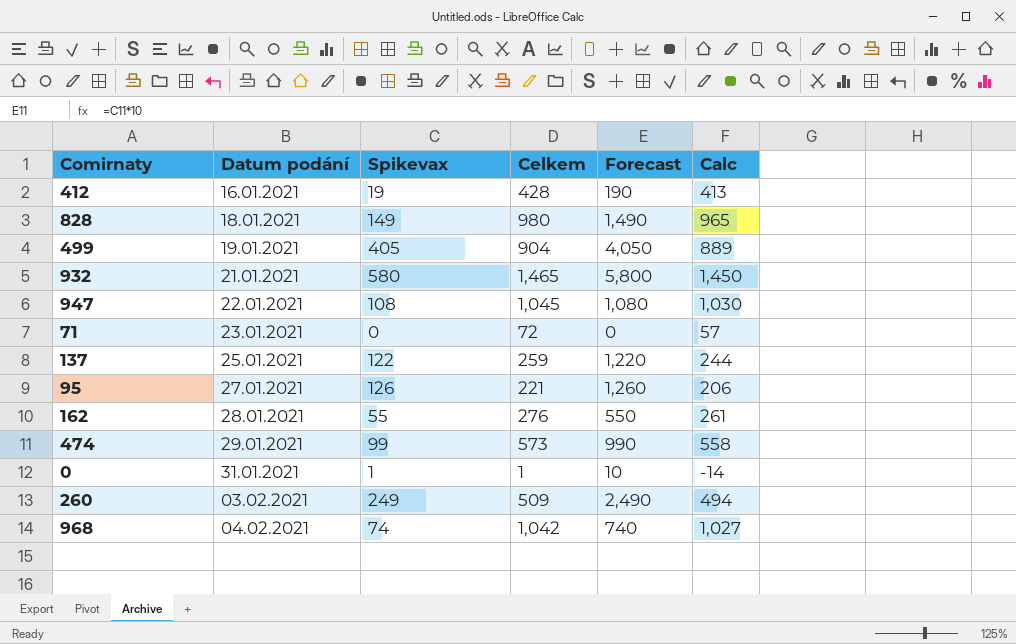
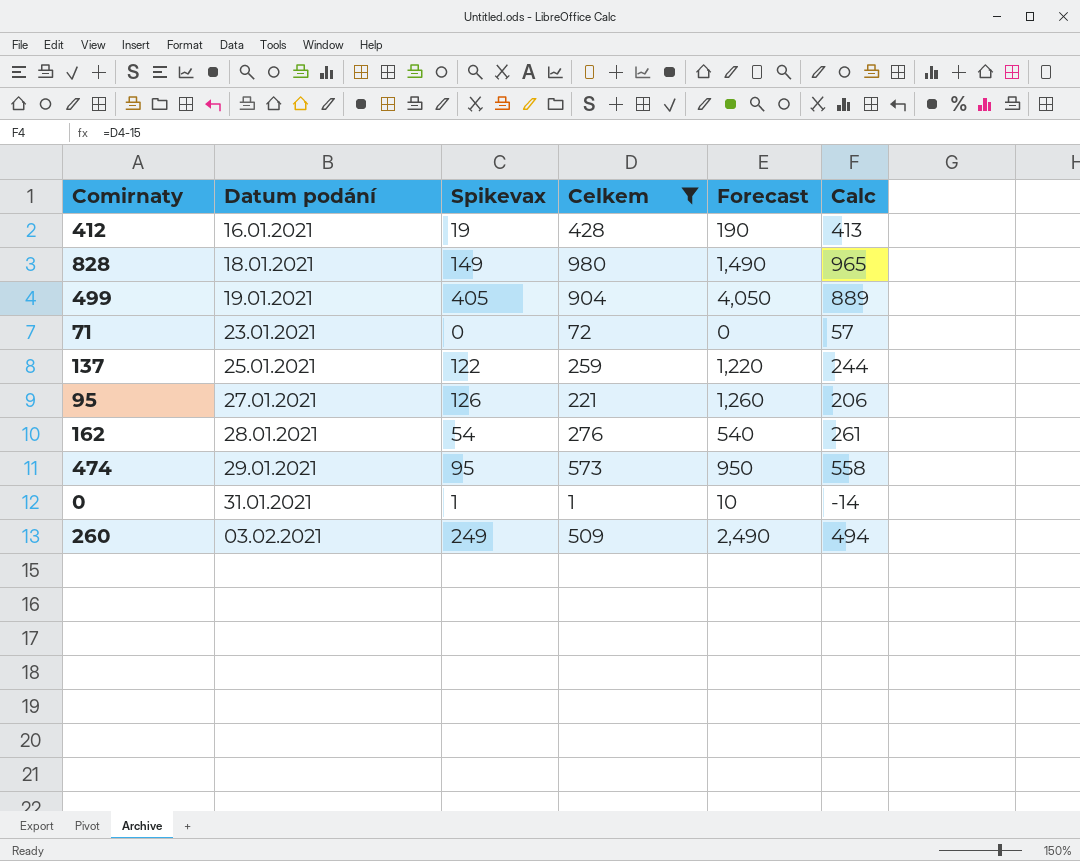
filter: none -> Celkem <= 980
162 | Spikevax: 55 -> 54
162 | Forecast: 550 -> 540
474 | Spikevax: 99 -> 95
474 | Forecast: 990 -> 950

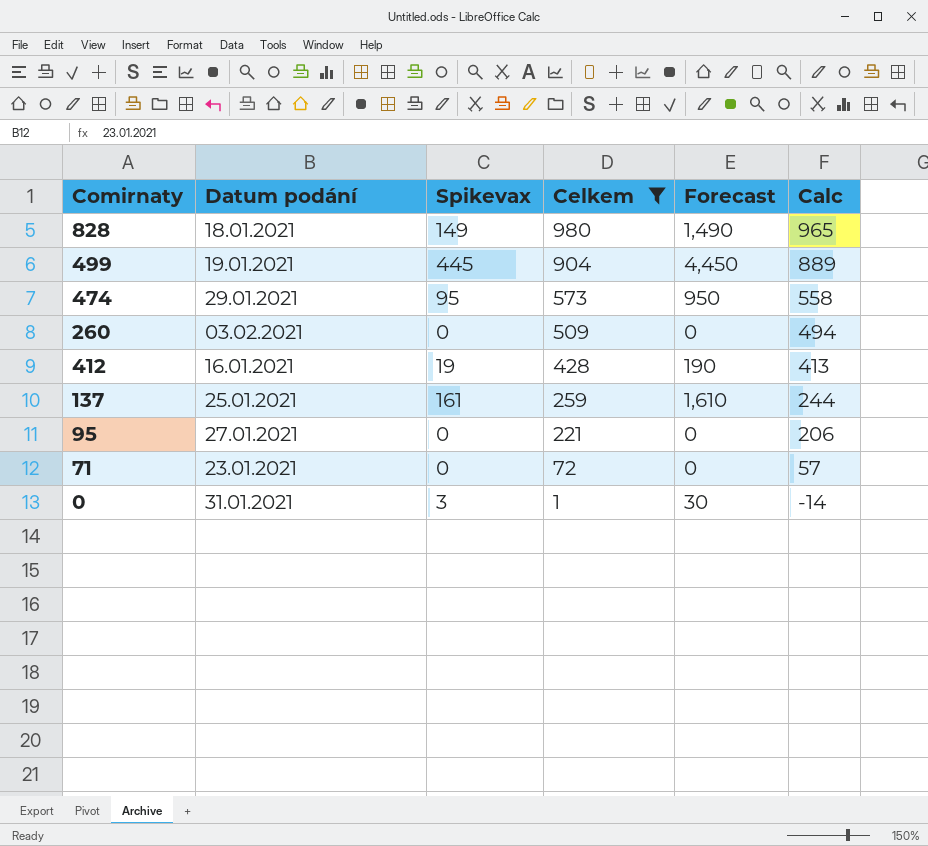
row order: Datum podání ascending -> Celkem descending
row 162: 28.01.2021 | 54 | 276 | 540 | 261 -> none
499 | Spikevax: 405 -> 445
499 | Forecast: 4,050 -> 4,450
260 | Spikevax: 249 -> 0
260 | Forecast: 2,490 -> 0
137 | Spikevax: 122 -> 161
137 | Forecast: 1,220 -> 1,610
95 | Spikevax: 126 -> 0
95 | Forecast: 1,260 -> 0
0 | Spikevax: 1 -> 3
0 | Forecast: 10 -> 30

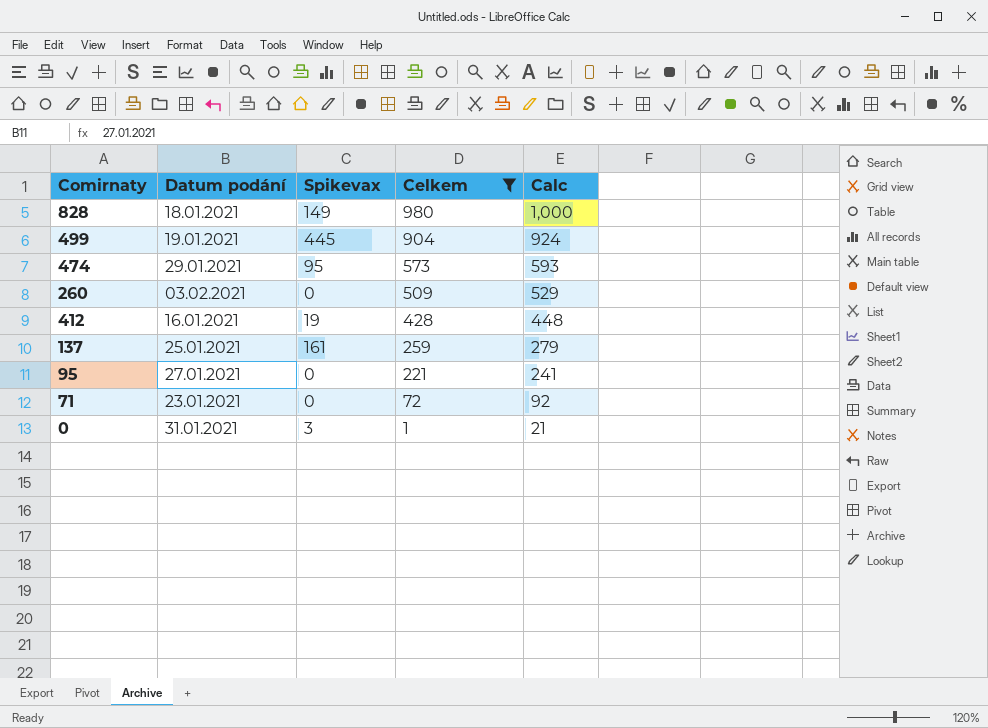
column Forecast | formula: [Spikevax] * 10 -> none
column Calc | formula: [Celkem] - 15 -> [Celkem] + 20

